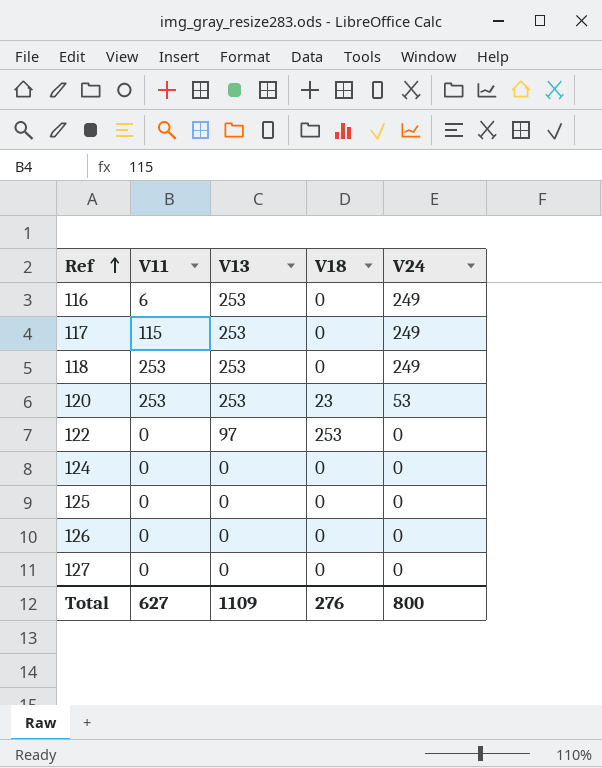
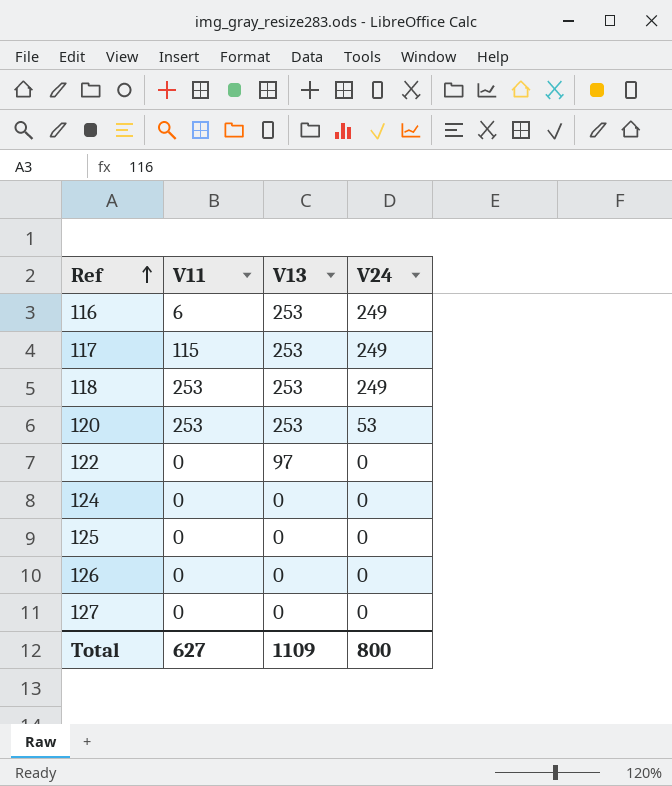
column V18 | position: 4 -> none

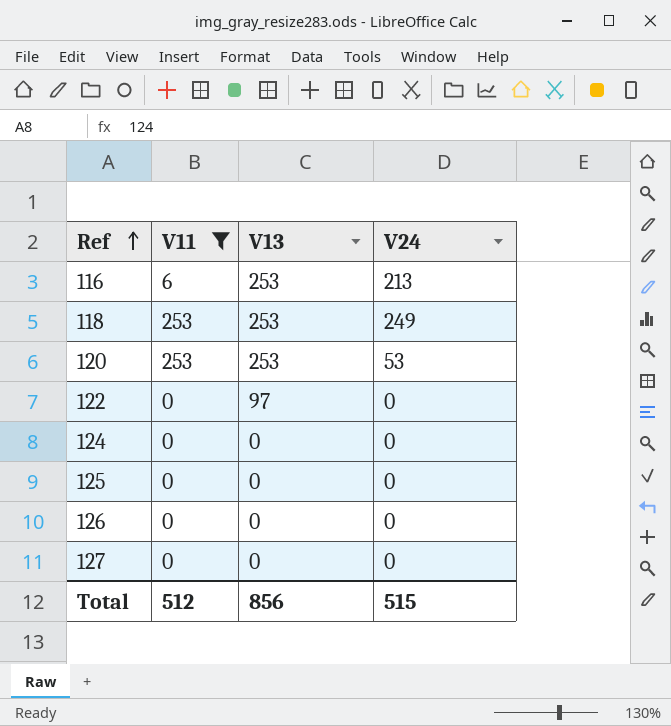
filter: none -> V11 != 115
116 | V24: 249 -> 213
Total | V11: 627 -> 512
Total | V13: 1109 -> 856
Total | V24: 800 -> 515

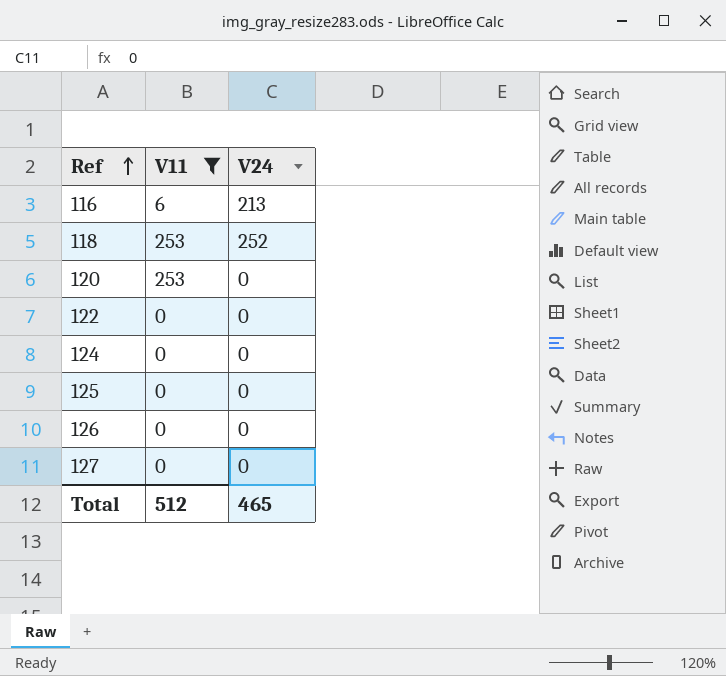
column V13 | position: 3 -> none
118 | V24: 249 -> 252
120 | V24: 53 -> 0
Total | V24: 515 -> 465

